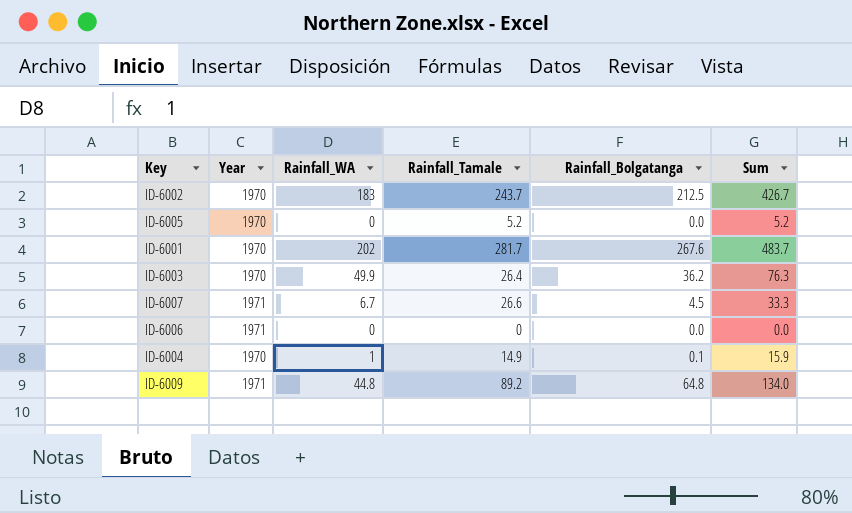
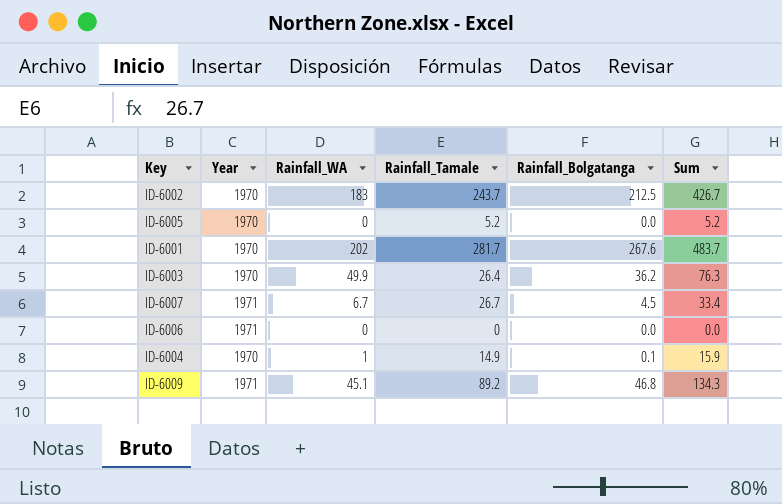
ID-6007 | Rainfall_Tamale: 26.6 -> 26.7
ID-6007 | Sum: 33.3 -> 33.4
ID-6009 | Rainfall_WA: 44.8 -> 45.1
ID-6009 | Rainfall_Bolgatanga: 64.8 -> 46.8
ID-6009 | Sum: 134.0 -> 134.3

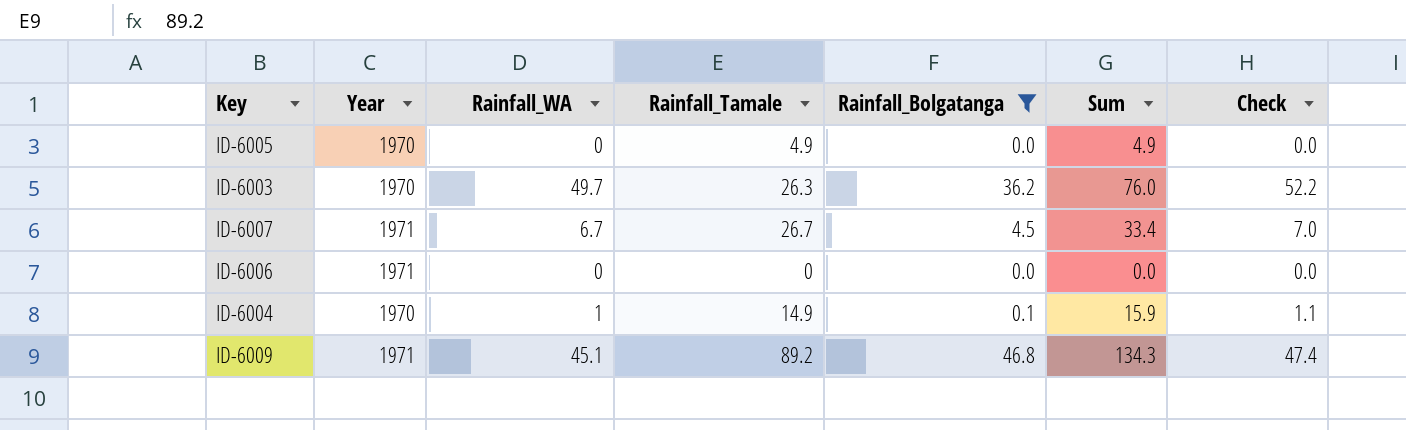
filter: none -> Rainfall_Bolgatanga <= 46.8
column Check | formula: none -> [Rainfall_WA] * 1.05
ID-6005 | Rainfall_Tamale: 5.2 -> 4.9
ID-6005 | Sum: 5.2 -> 4.9
ID-6003 | Rainfall_WA: 49.9 -> 49.7
ID-6003 | Rainfall_Tamale: 26.4 -> 26.3
ID-6003 | Sum: 76.3 -> 76.0

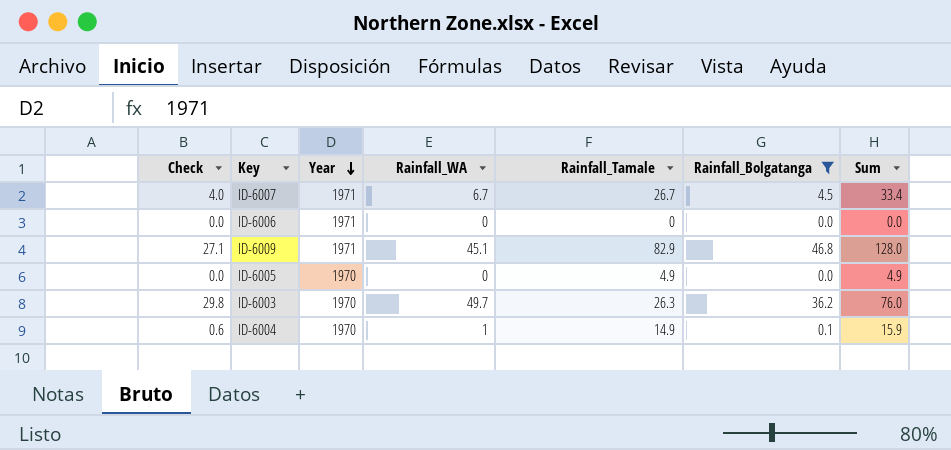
row order: none -> Year descending
column Check | formula: [Rainfall_WA] * 1.05 -> [Rainfall_WA] * 0.6
column Check | position: 7 -> 1
ID-6009 | Rainfall_Tamale: 89.2 -> 82.9
ID-6009 | Sum: 134.3 -> 128.0

